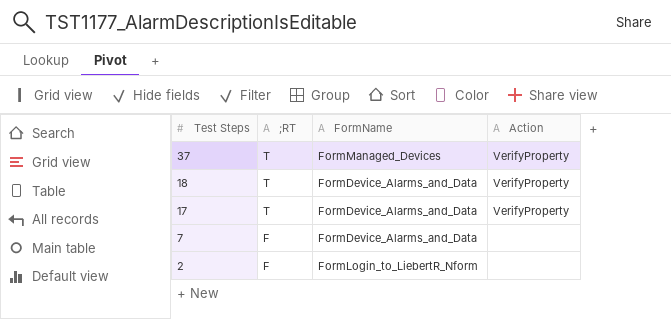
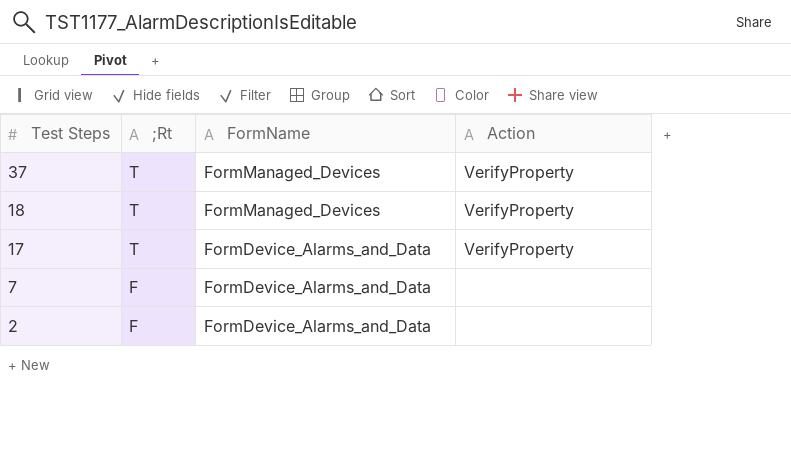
column name: ;RT -> ;Rt
18 | FormName: FormDevice_Alarms_and_Data -> FormManaged_Devices
2 | FormName: FormLogin_to_LiebertR_Nform -> FormDevice_Alarms_and_Data

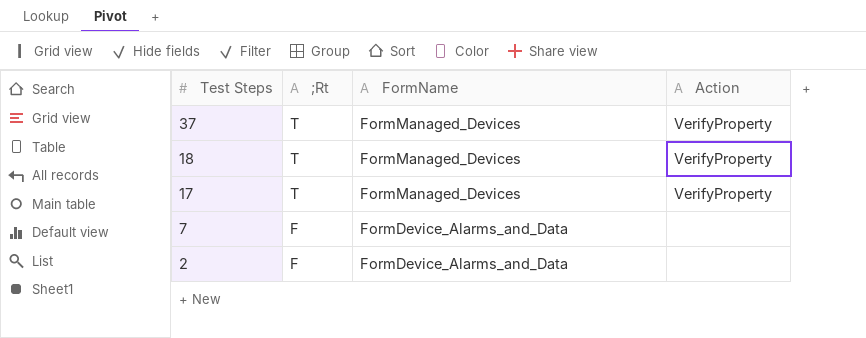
17 | FormName: FormDevice_Alarms_and_Data -> FormManaged_Devices

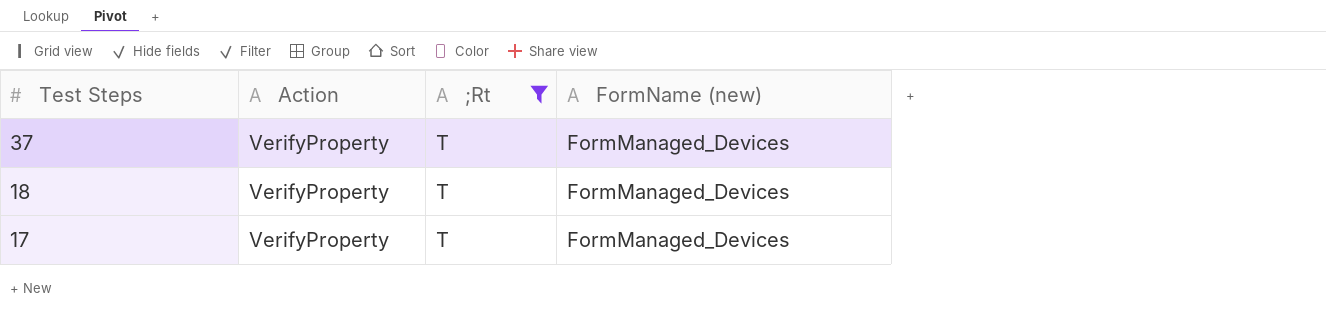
filter: none -> ;Rt = T
column Action | position: 4 -> 2
column name: FormName -> FormName (new)

